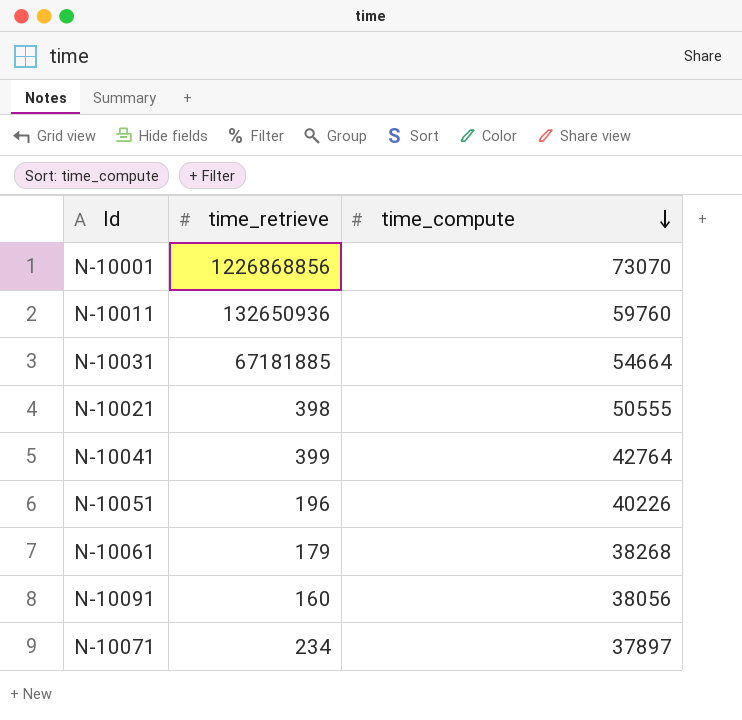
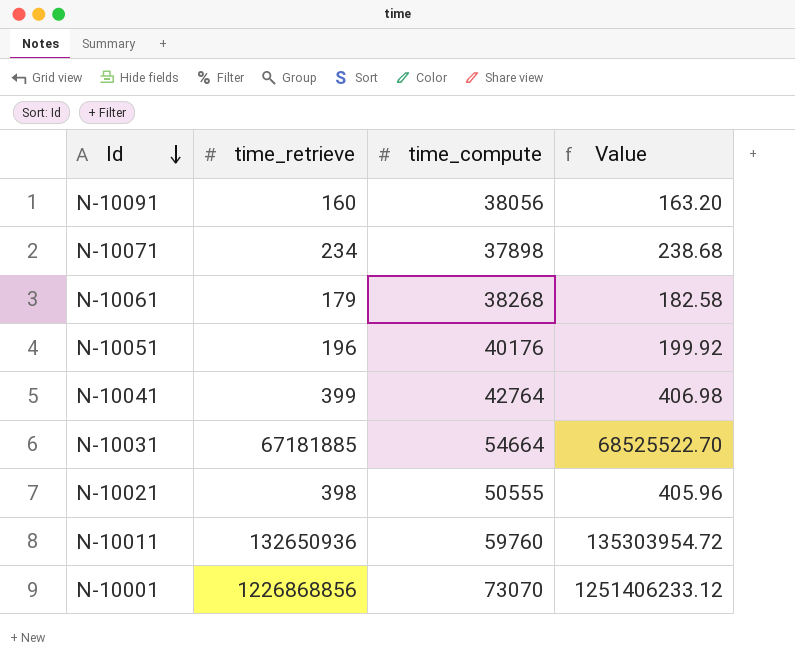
row order: time_compute descending -> Id descending
column Value | formula: none -> [time_retrieve] * 1.02
N-10071 | time_compute: 37897 -> 37898
N-10051 | time_compute: 40226 -> 40176

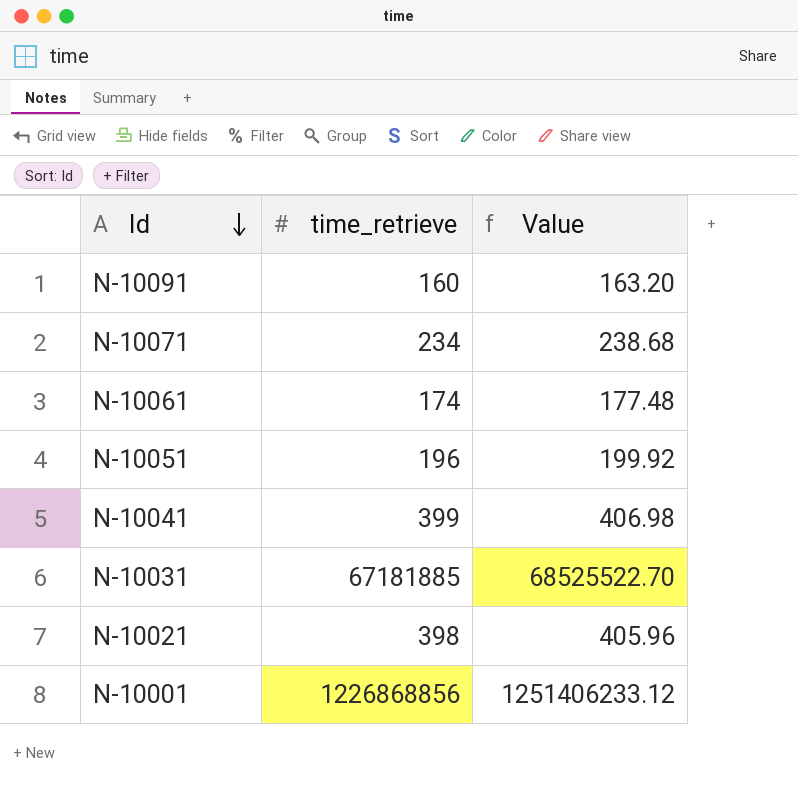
column time_compute | position: 3 -> none
row N-10011: 132650936 | 59760 | 135303954.72 -> none
N-10061 | time_retrieve: 179 -> 174
N-10061 | Value: 182.58 -> 177.48

